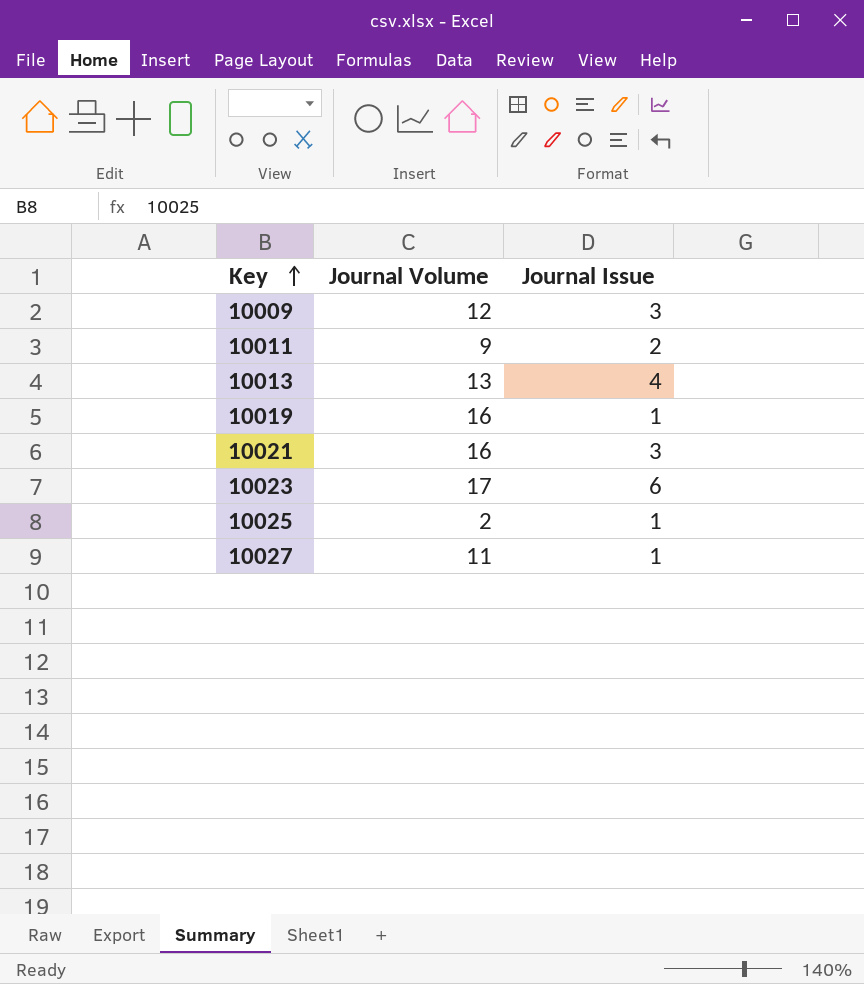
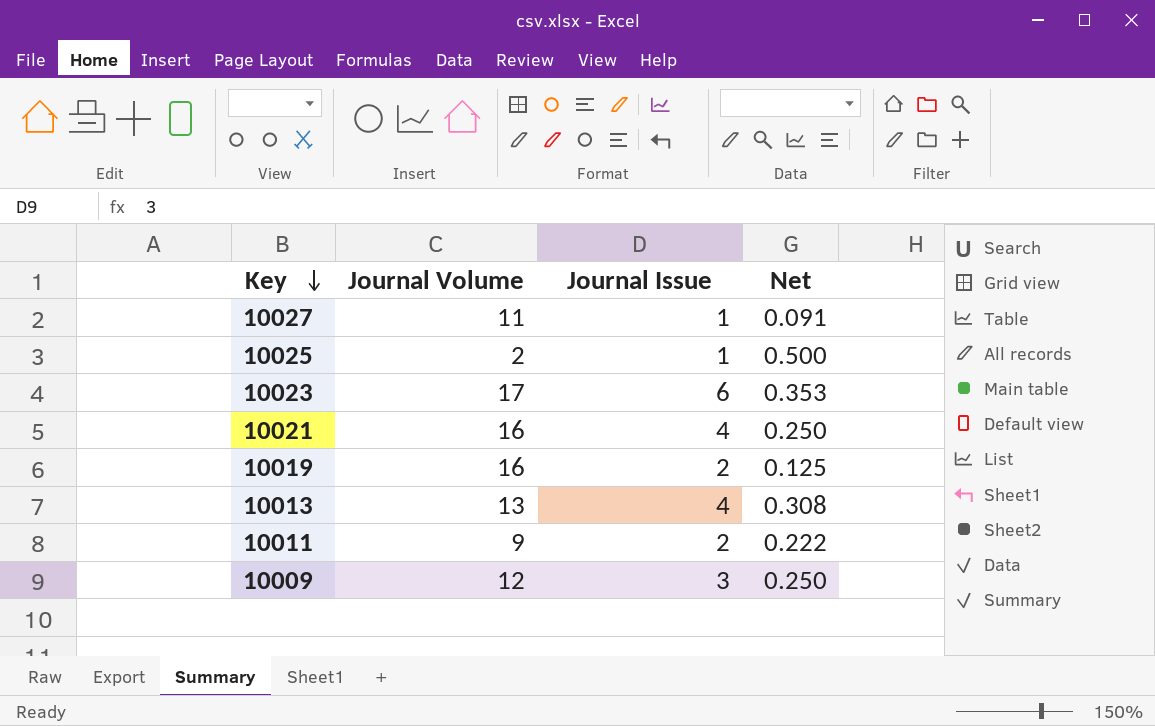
row order: Key ascending -> Key descending
column Net | formula: none -> [Journal Issue] / [Journal Volume]
10021 | Journal Issue: 3 -> 4
10019 | Journal Issue: 1 -> 2

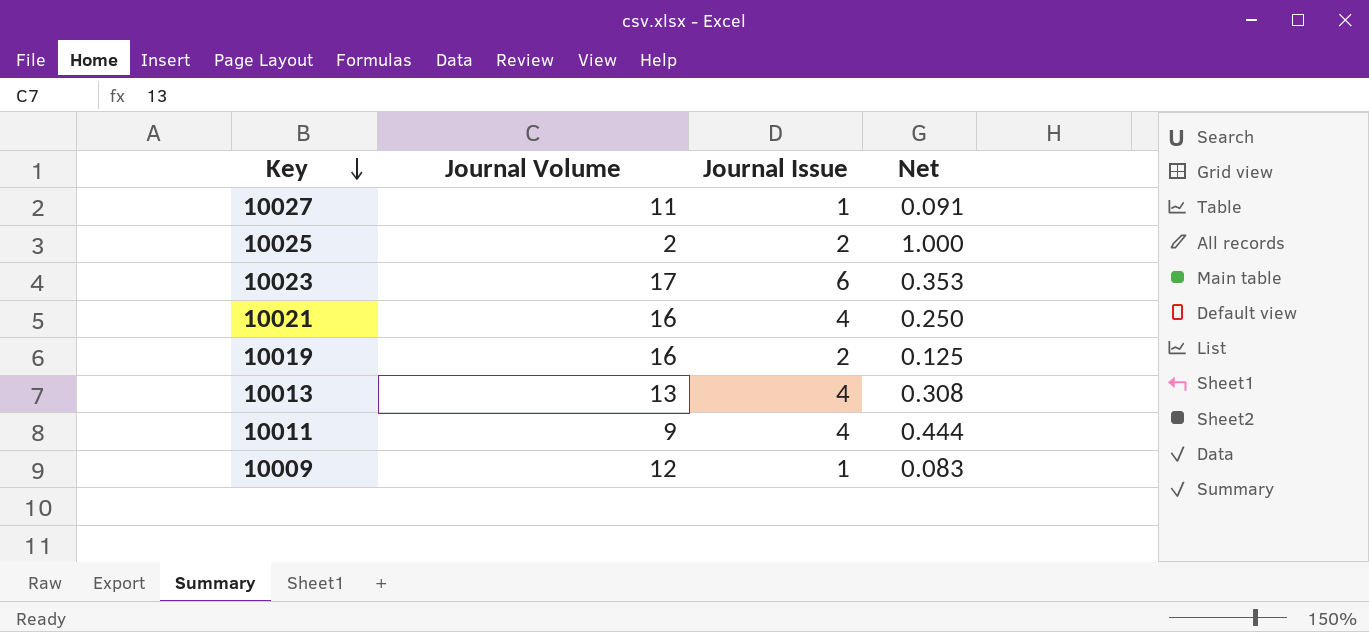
10025 | Journal Issue: 1 -> 2
10025 | Net: 0.500 -> 1.000
10011 | Journal Issue: 2 -> 4
10011 | Net: 0.222 -> 0.444
10009 | Journal Issue: 3 -> 1
10009 | Net: 0.250 -> 0.083

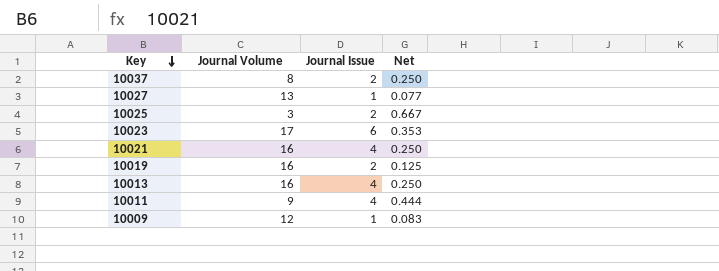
row 10037: none -> 8 | 2 | 0.250
10027 | Journal Volume: 11 -> 13
10027 | Net: 0.091 -> 0.077
10025 | Journal Volume: 2 -> 3
10025 | Net: 1.000 -> 0.667
10013 | Journal Volume: 13 -> 16
10013 | Net: 0.308 -> 0.250

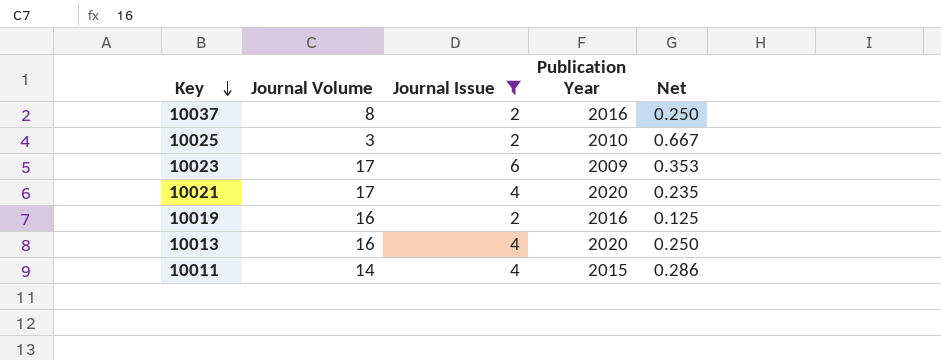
filter: none -> Journal Issue != 1
column Publication Year | position: none -> 4
10021 | Journal Volume: 16 -> 17
10021 | Net: 0.250 -> 0.235
10011 | Journal Volume: 9 -> 14
10011 | Net: 0.444 -> 0.286

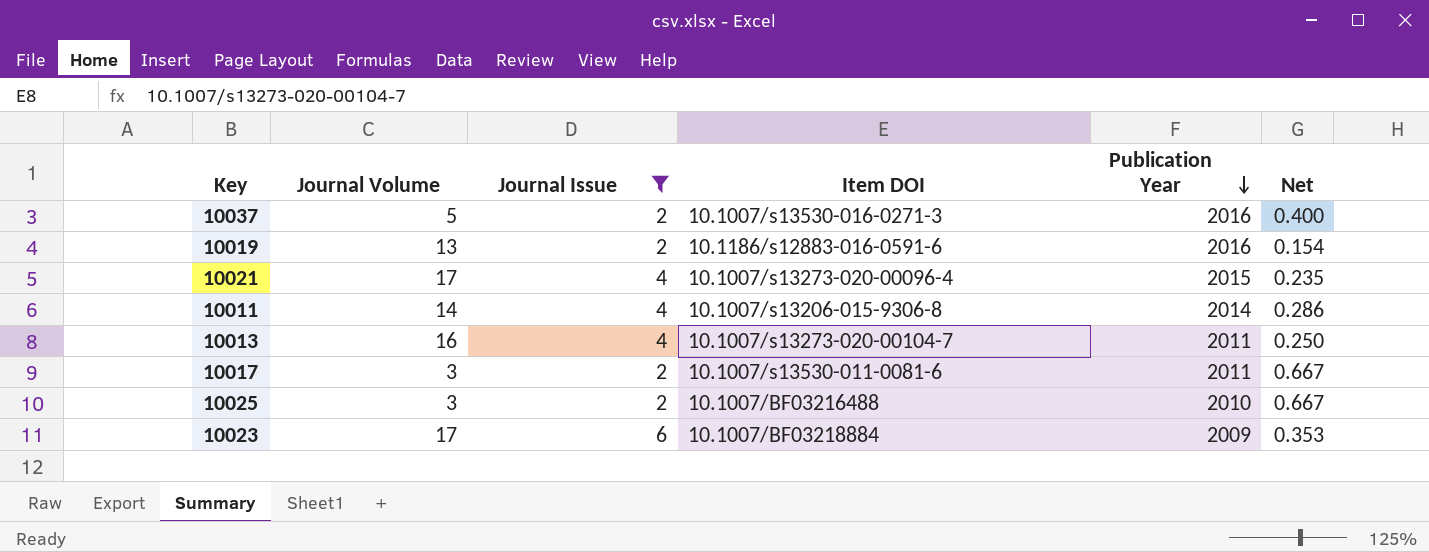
row order: Key descending -> Publication Year descending
column Item DOI | position: none -> 4
10037 | Journal Volume: 8 -> 5
10037 | Net: 0.250 -> 0.400
10019 | Journal Volume: 16 -> 13
10019 | Net: 0.125 -> 0.154
10021 | Publication Year: 2020 -> 2015
10011 | Publication Year: 2015 -> 2014
10013 | Publication Year: 2020 -> 2011
row 10017: none -> 3 | 2 | 10.1007/s13530-011-0081-6 | 2011 | 0.667

